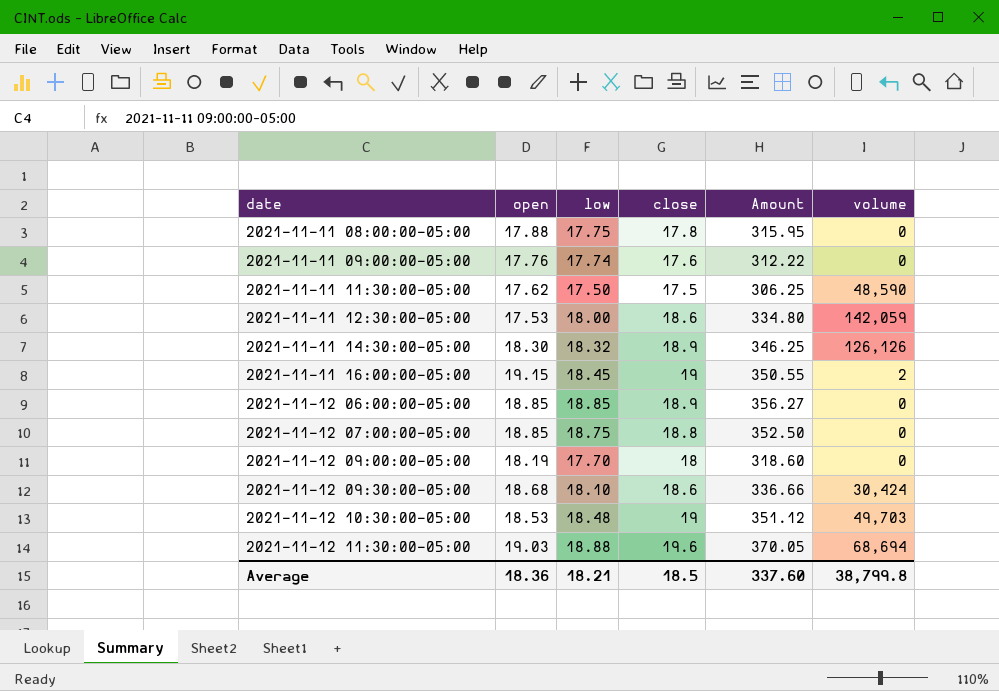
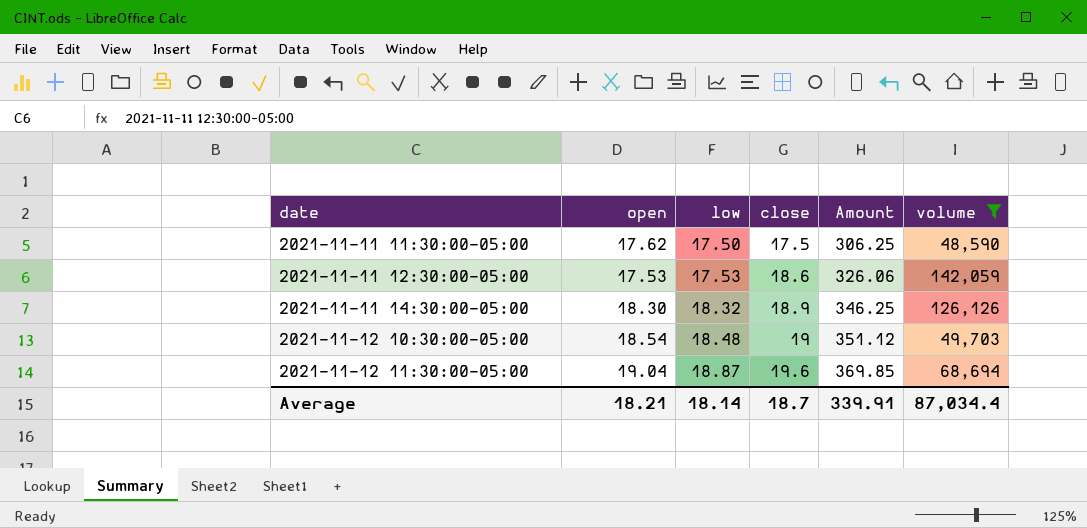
filter: none -> volume >= 48,590
2021-11-11 12:30:00-05:00 | low: 18.00 -> 17.53
2021-11-11 12:30:00-05:00 | Amount: 334.80 -> 326.06
2021-11-12 10:30:00-05:00 | open: 18.53 -> 18.54
2021-11-12 11:30:00-05:00 | open: 19.03 -> 19.04
2021-11-12 11:30:00-05:00 | low: 18.88 -> 18.87
2021-11-12 11:30:00-05:00 | Amount: 370.05 -> 369.85
Average | open: 18.36 -> 18.21
Average | low: 18.21 -> 18.14
Average | close: 18.5 -> 18.7
Average | Amount: 337.60 -> 339.91
Average | volume: 38,799.8 -> 87,034.4

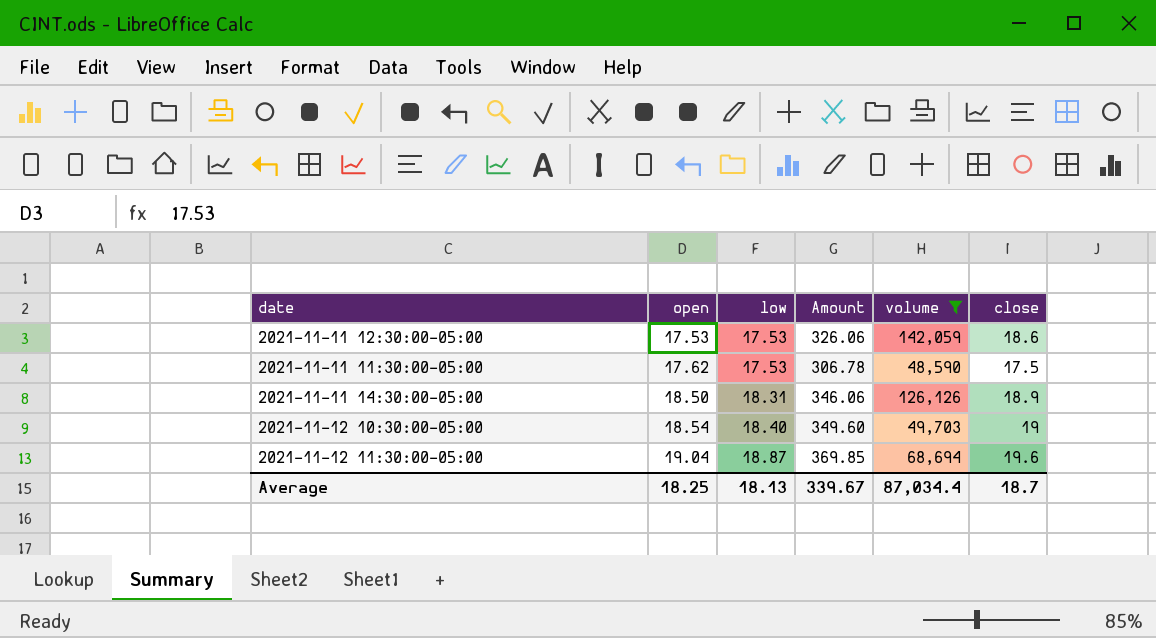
row order: date ascending -> open ascending
column close | position: 4 -> 6
2021-11-11 11:30:00-05:00 | low: 17.50 -> 17.53
2021-11-11 11:30:00-05:00 | Amount: 306.25 -> 306.78
2021-11-11 14:30:00-05:00 | open: 18.30 -> 18.50
2021-11-11 14:30:00-05:00 | low: 18.32 -> 18.31
2021-11-11 14:30:00-05:00 | Amount: 346.25 -> 346.06
2021-11-12 10:30:00-05:00 | low: 18.48 -> 18.40
2021-11-12 10:30:00-05:00 | Amount: 351.12 -> 349.60
Average | open: 18.21 -> 18.25
Average | low: 18.14 -> 18.13
Average | Amount: 339.91 -> 339.67

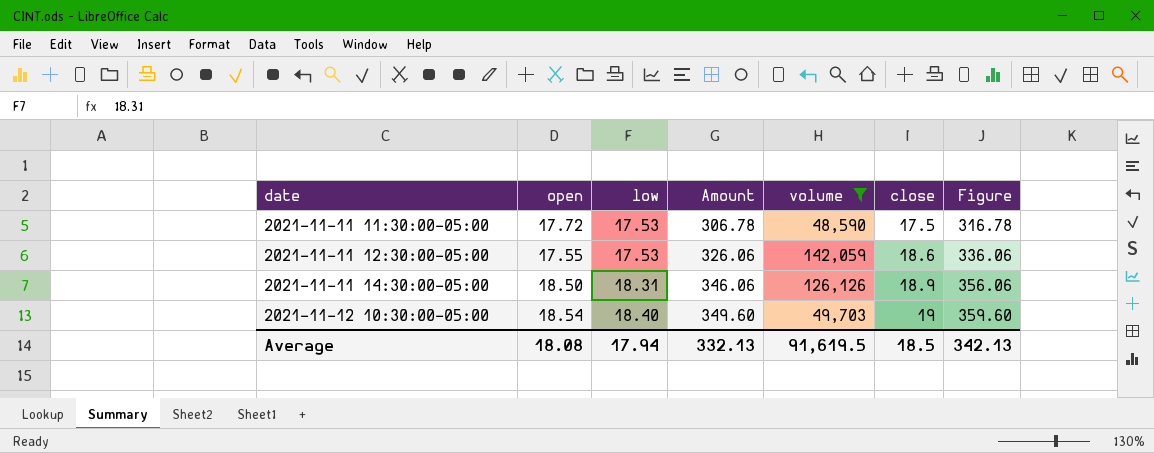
row order: open ascending -> date ascending
column Figure | formula: none -> [Amount] + 10
row 2021-11-12 11:30:00-05:00: 19.04 | 18.87 | 369.85 | 68,694 | 19.6 -> none
2021-11-11 11:30:00-05:00 | open: 17.62 -> 17.72
2021-11-11 12:30:00-05:00 | open: 17.53 -> 17.55
Average | open: 18.25 -> 18.08
Average | low: 18.13 -> 17.94
Average | Amount: 339.67 -> 332.13
Average | volume: 87,034.4 -> 91,619.5
Average | close: 18.7 -> 18.5

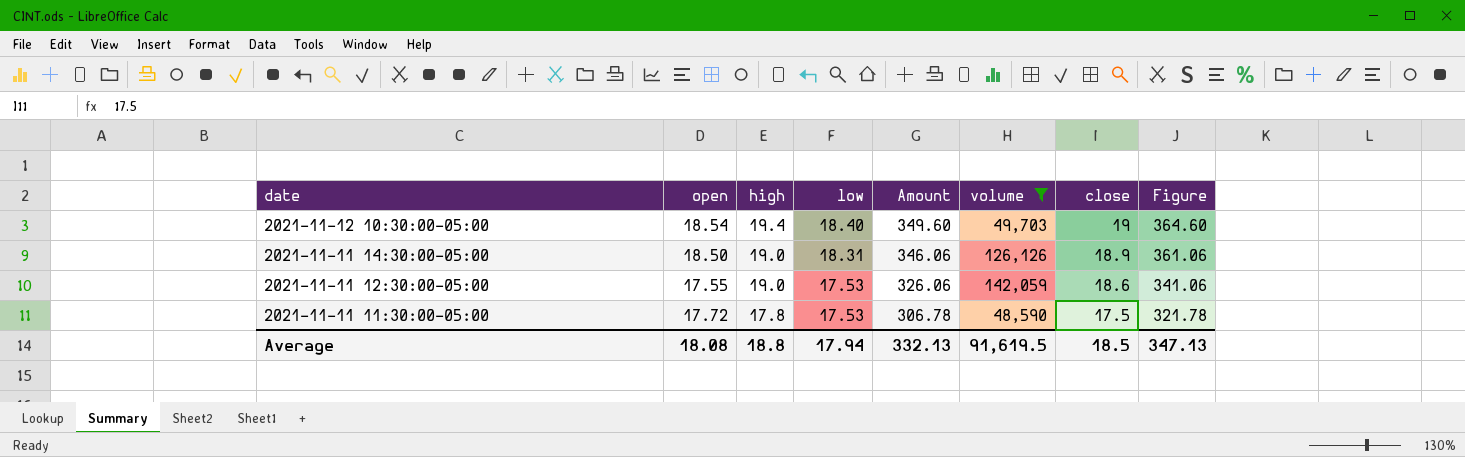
row order: date ascending -> date descending
column high | position: none -> 3
column Figure | formula: [Amount] + 10 -> [Amount] + 15
Average | Figure: 342.13 -> 347.13

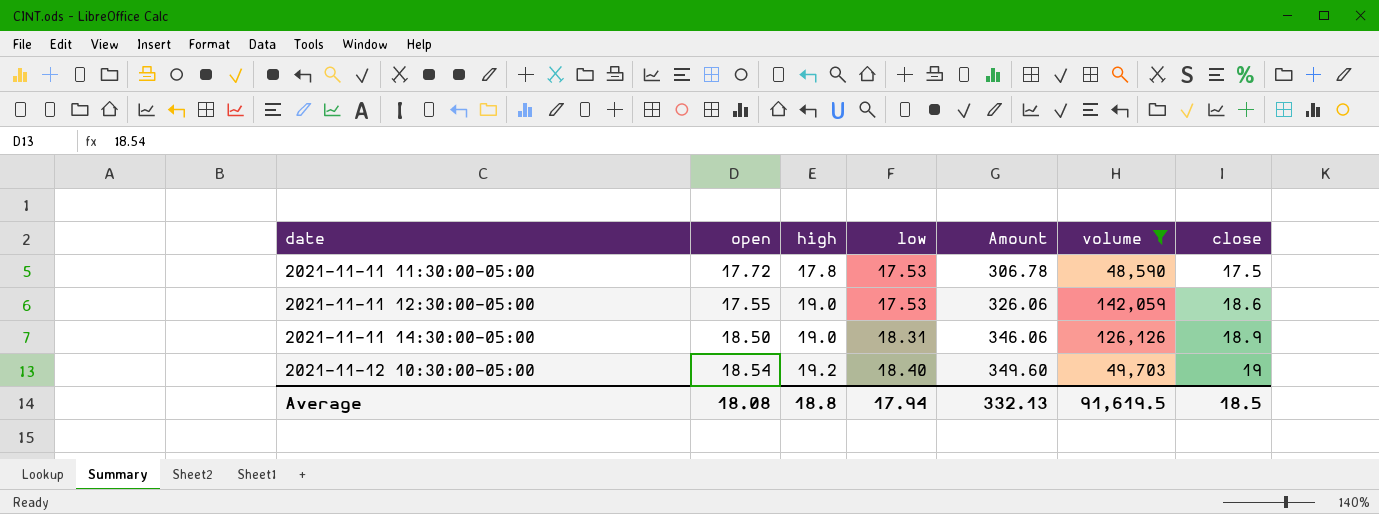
row order: date descending -> date ascending
column Figure | formula: [Amount] + 15 -> none
2021-11-12 10:30:00-05:00 | high: 19.4 -> 19.2

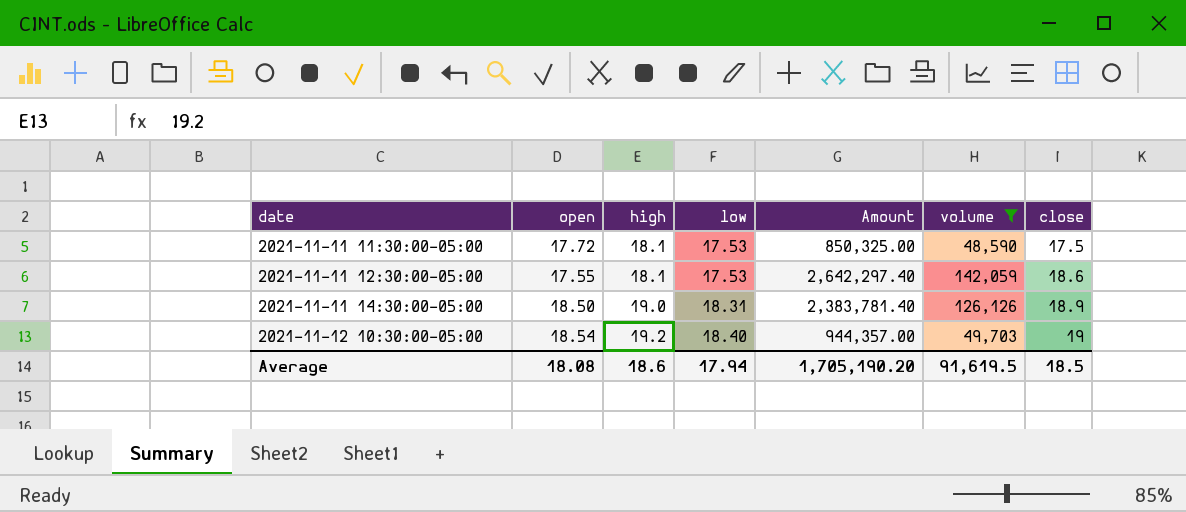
column Amount | formula: [low] * [close] -> [volume] * [close]
2021-11-11 11:30:00-05:00 | high: 17.8 -> 18.1
2021-11-11 12:30:00-05:00 | high: 19.0 -> 18.1
Average | high: 18.8 -> 18.6
Average | Amount: 332.13 -> 1,705,190.20

